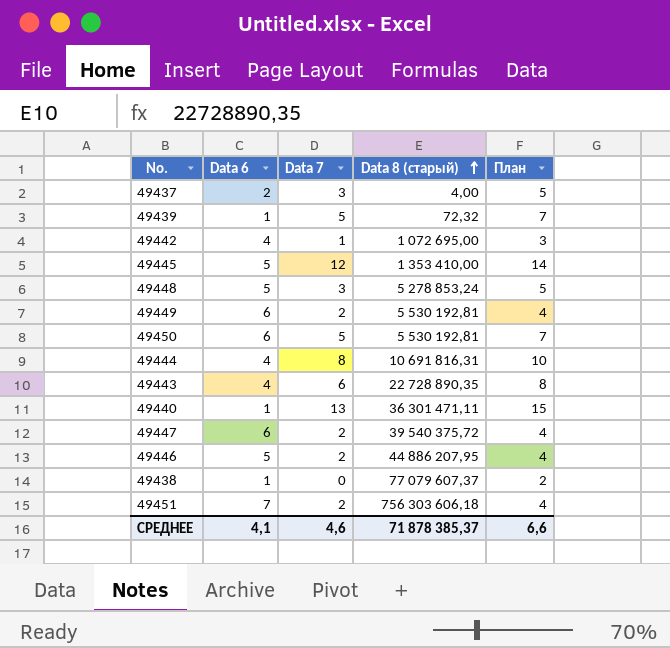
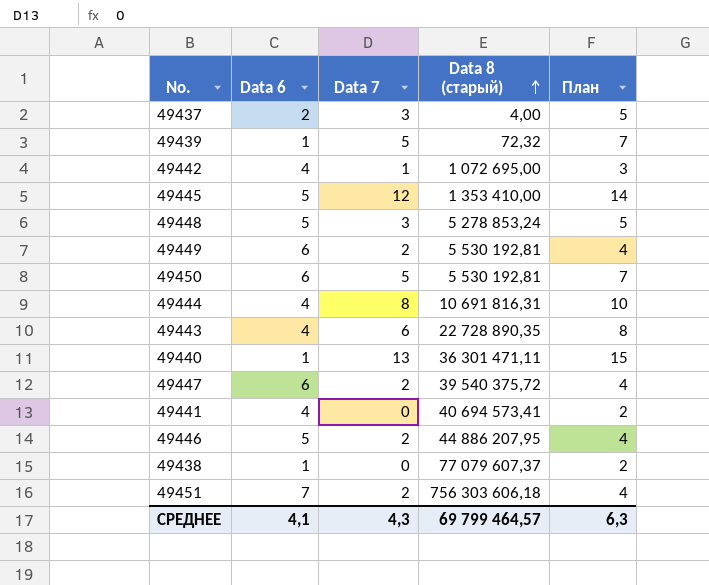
row 49441: none -> 4 | 0 | 40 694 573,41 | 2
СРЕДНЕЕ | Data 7: 4,6 -> 4,3
СРЕДНЕЕ | Data 8 (старый): 71 878 385,37 -> 69 799 464,57
СРЕДНЕЕ | План: 6,6 -> 6,3

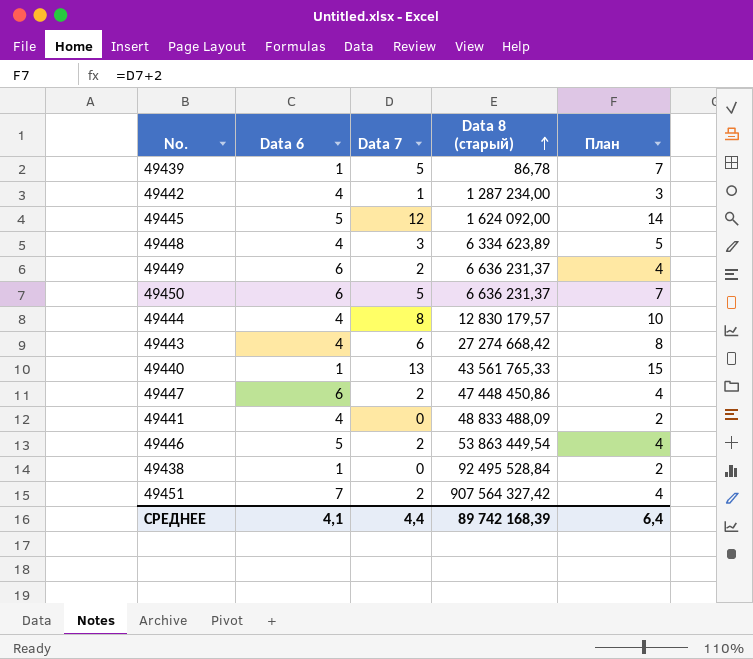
row 49437: 2 | 3 | 4,00 | 5 -> none
49439 | Data 8 (старый): 72,32 -> 86,78
49442 | Data 8 (старый): 1 072 695,00 -> 1 287 234,00
49445 | Data 8 (старый): 1 353 410,00 -> 1 624 092,00
49448 | Data 6: 5 -> 4
49448 | Data 8 (старый): 5 278 853,24 -> 6 334 623,89
49449 | Data 8 (старый): 5 530 192,81 -> 6 636 231,37
49450 | Data 8 (старый): 5 530 192,81 -> 6 636 231,37
49444 | Data 8 (старый): 10 691 816,31 -> 12 830 179,57
49443 | Data 8 (старый): 22 728 890,35 -> 27 274 668,42
49440 | Data 8 (старый): 36 301 471,11 -> 43 561 765,33
49447 | Data 8 (старый): 39 540 375,72 -> 47 448 450,86
49441 | Data 8 (старый): 40 694 573,41 -> 48 833 488,09
49446 | Data 8 (старый): 44 886 207,95 -> 53 863 449,54
49438 | Data 8 (старый): 77 079 607,37 -> 92 495 528,84
49451 | Data 8 (старый): 756 303 606,18 -> 907 564 327,42
СРЕДНЕЕ | Data 7: 4,3 -> 4,4
СРЕДНЕЕ | Data 8 (старый): 69 799 464,57 -> 89 742 168,39
СРЕДНЕЕ | План: 6,3 -> 6,4

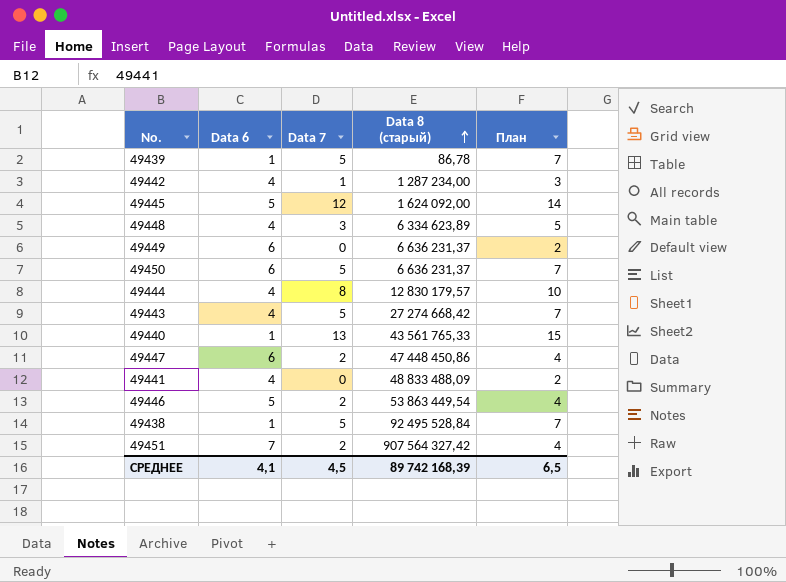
49449 | Data 7: 2 -> 0
49449 | План: 4 -> 2
49443 | Data 7: 6 -> 5
49443 | План: 8 -> 7
49438 | Data 7: 0 -> 5
49438 | План: 2 -> 7
СРЕДНЕЕ | Data 7: 4,4 -> 4,5
СРЕДНЕЕ | План: 6,4 -> 6,5

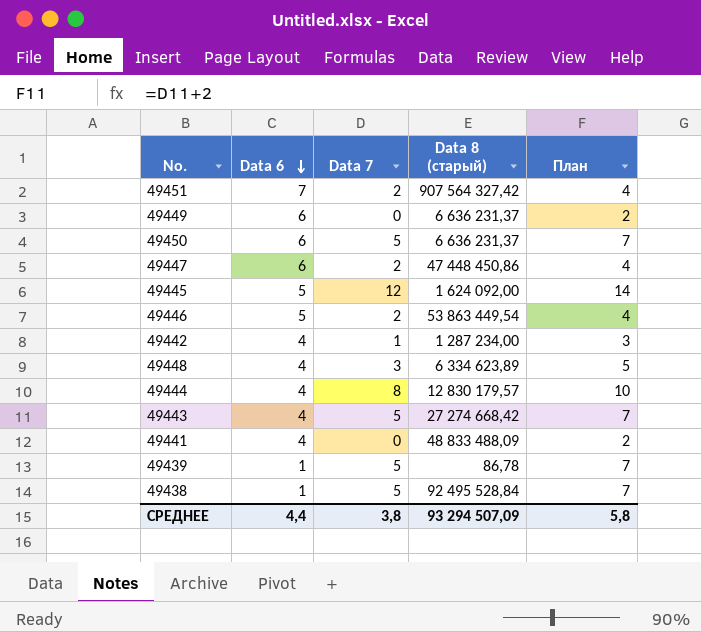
row order: Data 8 (старый) ascending -> Data 6 descending
row 49440: 1 | 13 | 43 561 765,33 | 15 -> none
СРЕДНЕЕ | Data 6: 4,1 -> 4,4
СРЕДНЕЕ | Data 7: 4,5 -> 3,8
СРЕДНЕЕ | Data 8 (старый): 89 742 168,39 -> 93 294 507,09
СРЕДНЕЕ | План: 6,5 -> 5,8

